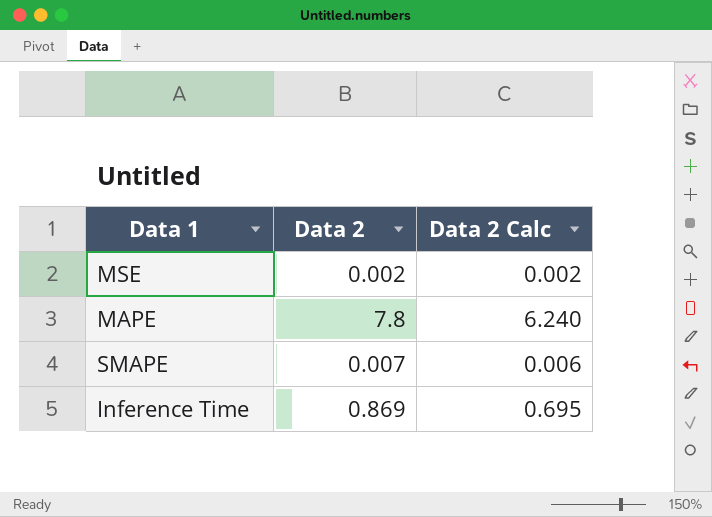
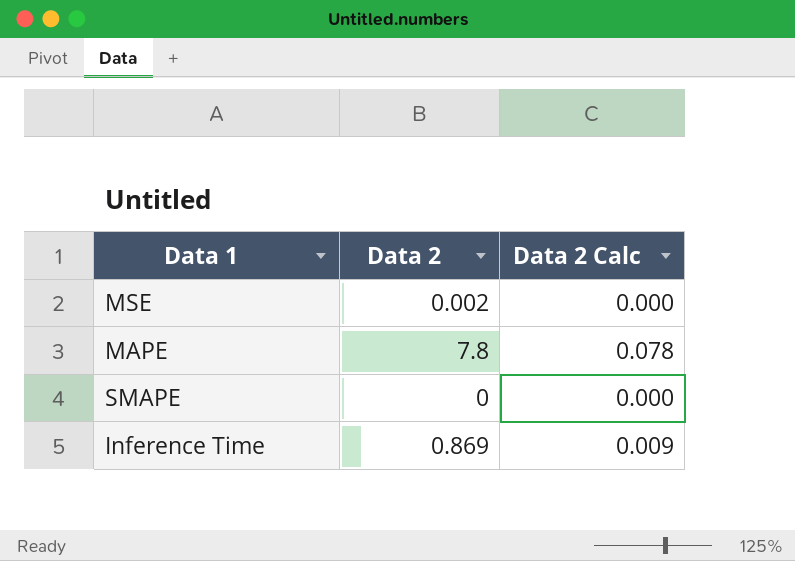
column Data 2 Calc | formula: [Data 2] * 0.8 -> [Data 2] * 0.01
SMAPE | Data 2: 0.007 -> 0

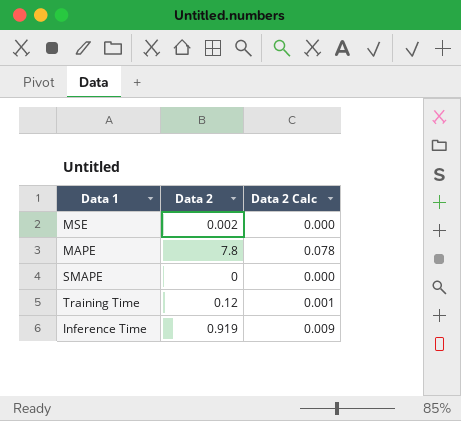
row Training Time: none -> 0.12 | 0.001
Inference Time | Data 2: 0.869 -> 0.919

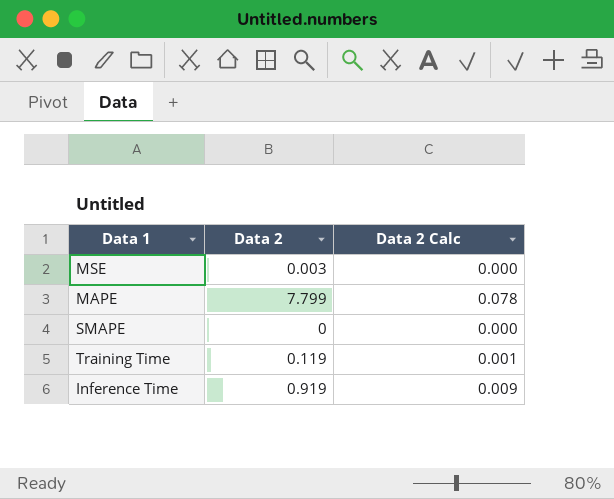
MSE | Data 2: 0.002 -> 0.003
MAPE | Data 2: 7.8 -> 7.799
Training Time | Data 2: 0.12 -> 0.119

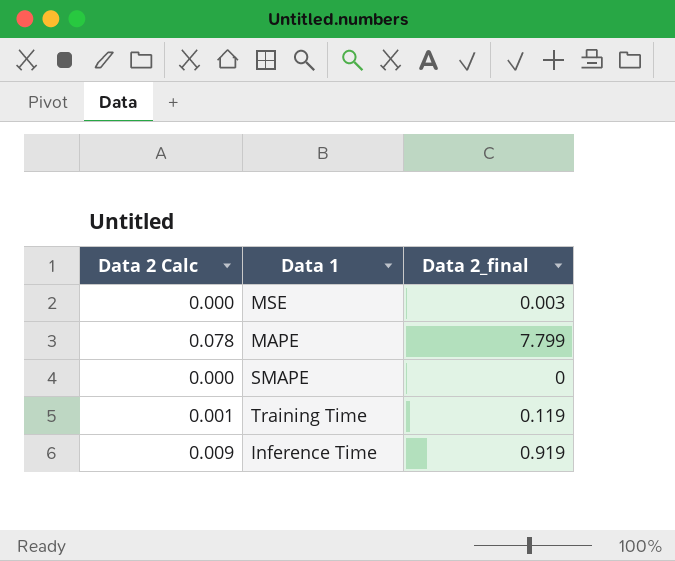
column Data 2 Calc | position: 3 -> 1
column name: Data 2 -> Data 2_final

